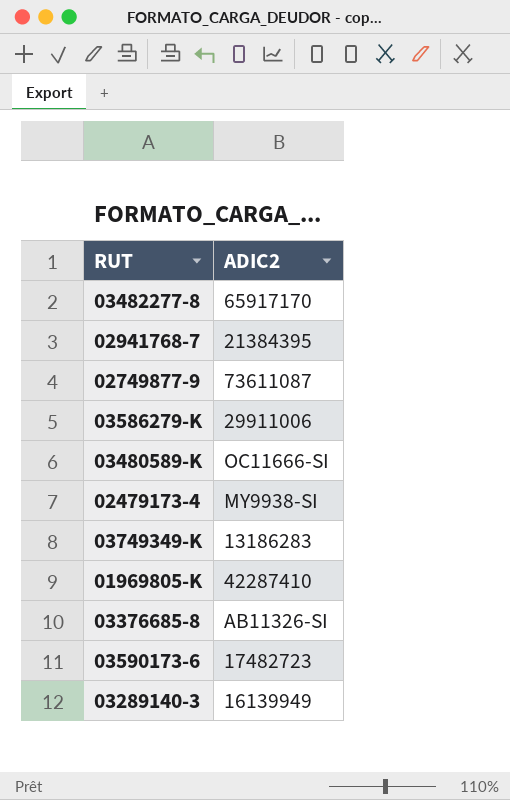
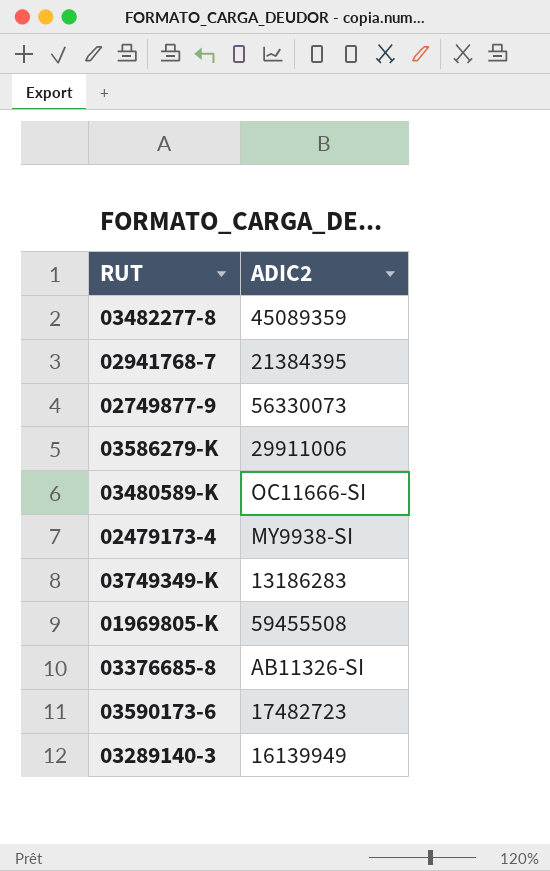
03482277-8 | ADIC2: 65917170 -> 45089359
02749877-9 | ADIC2: 73611087 -> 56330073
01969805-K | ADIC2: 42287410 -> 59455508

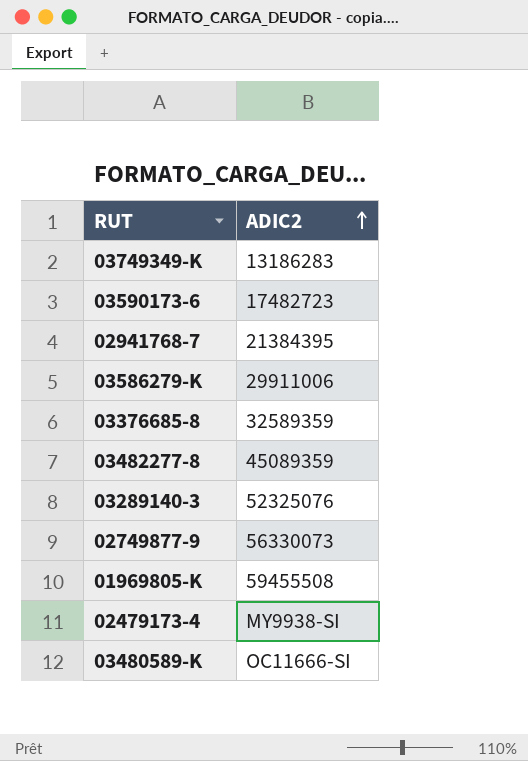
row order: none -> ADIC2 ascending
03376685-8 | ADIC2: AB11326-SI -> 32589359
03289140-3 | ADIC2: 16139949 -> 52325076

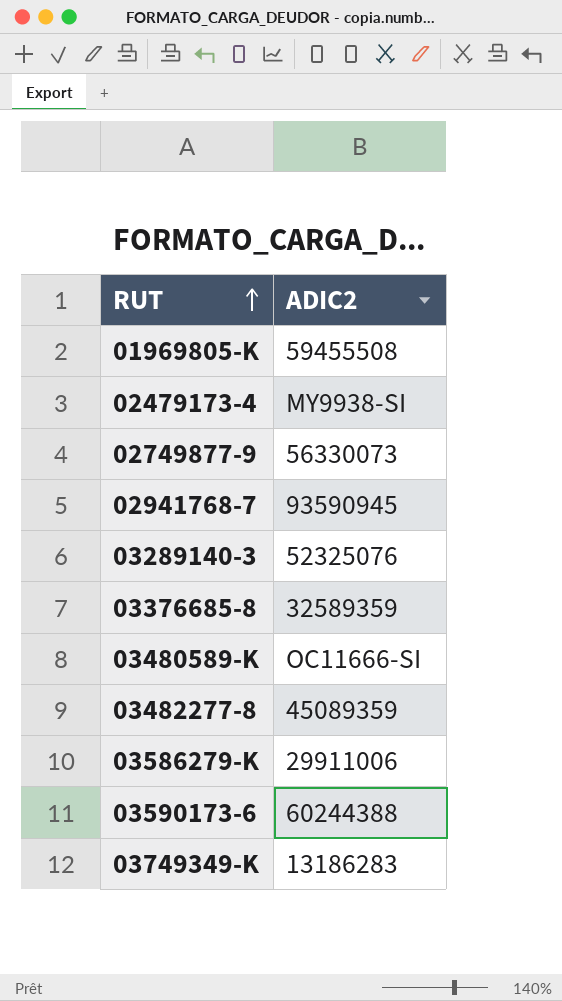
row order: ADIC2 ascending -> RUT ascending
02941768-7 | ADIC2: 21384395 -> 93590945
03590173-6 | ADIC2: 17482723 -> 60244388

